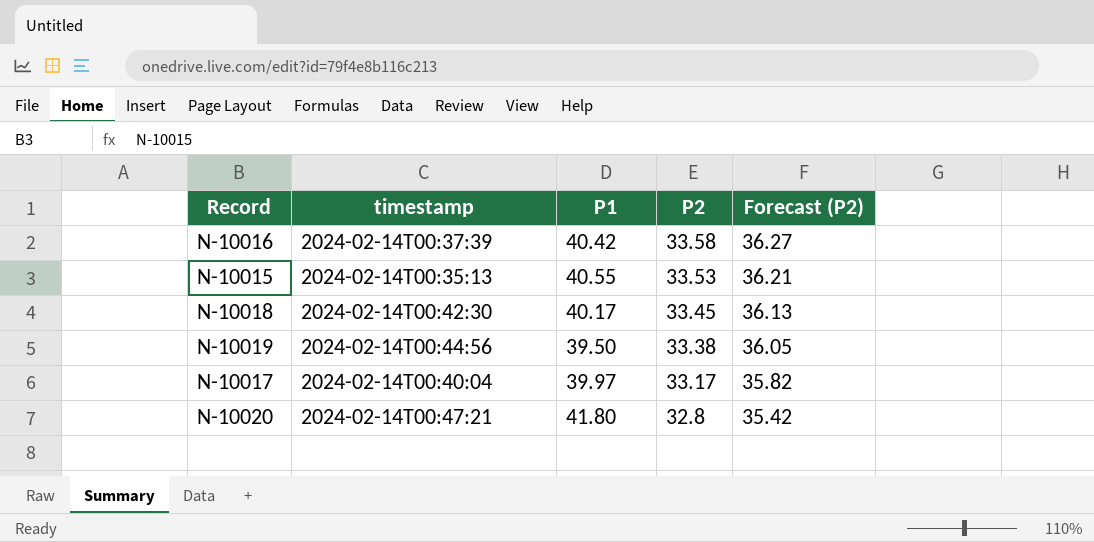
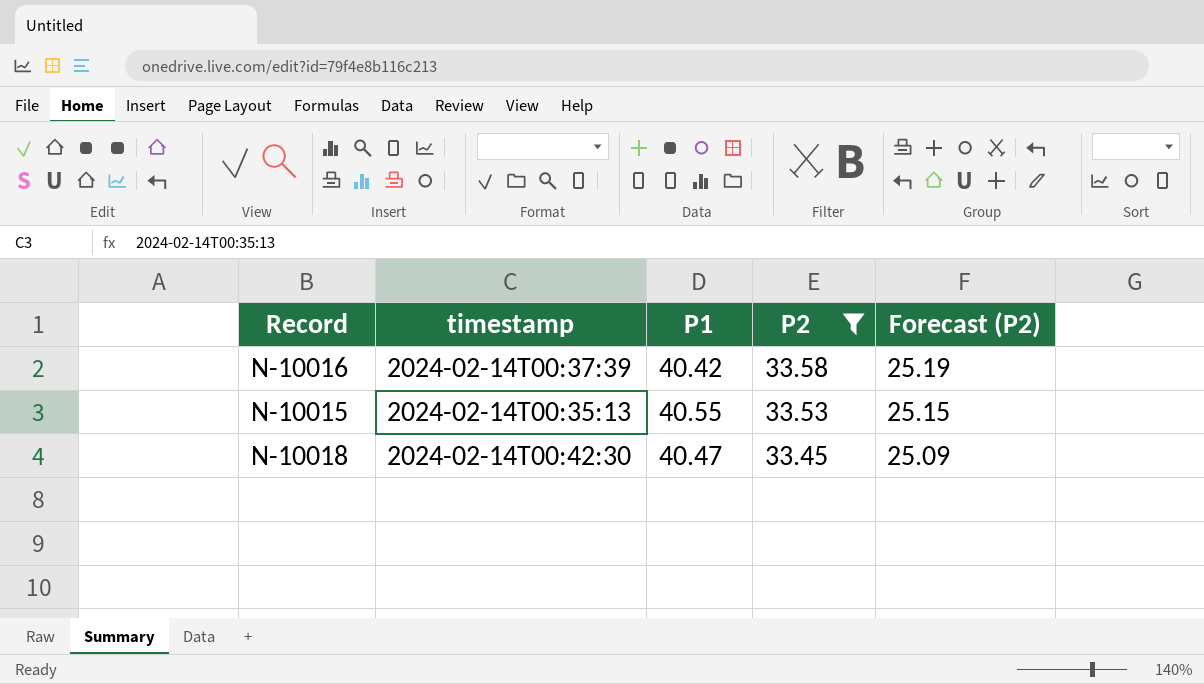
filter: none -> P2 >= 33.45
column Forecast (P2) | formula: [P2] * 1.08 -> [P2] * 0.75
N-10018 | P1: 40.17 -> 40.47

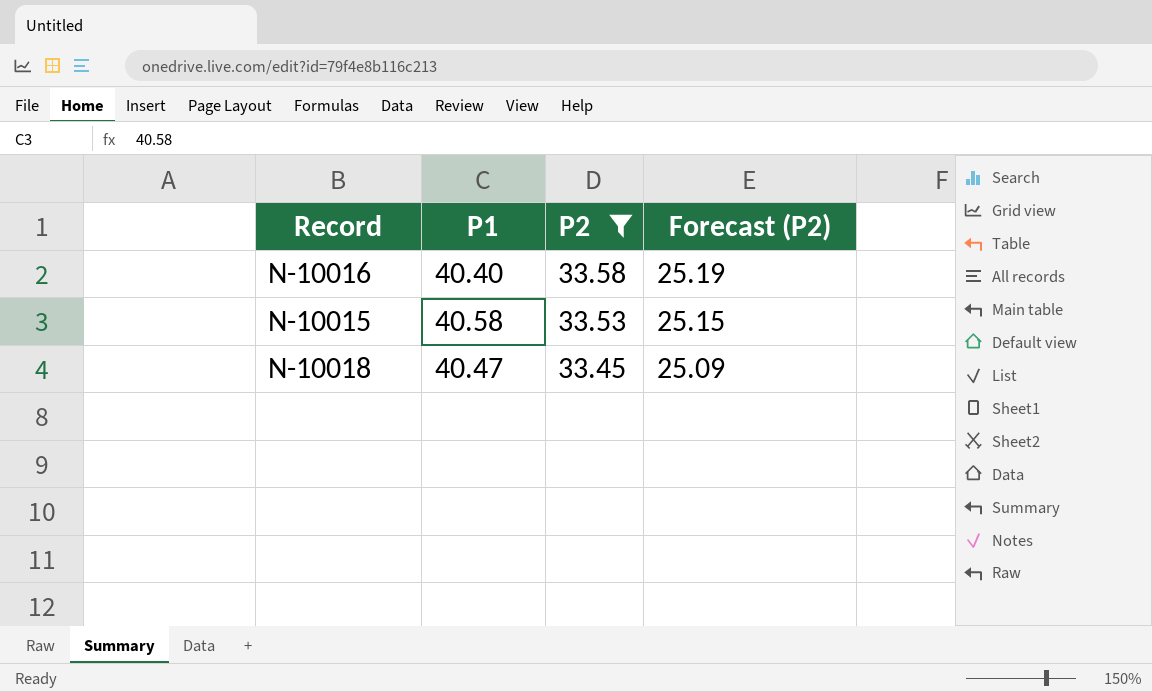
column timestamp | position: 2 -> none
N-10016 | P1: 40.42 -> 40.40
N-10015 | P1: 40.55 -> 40.58

